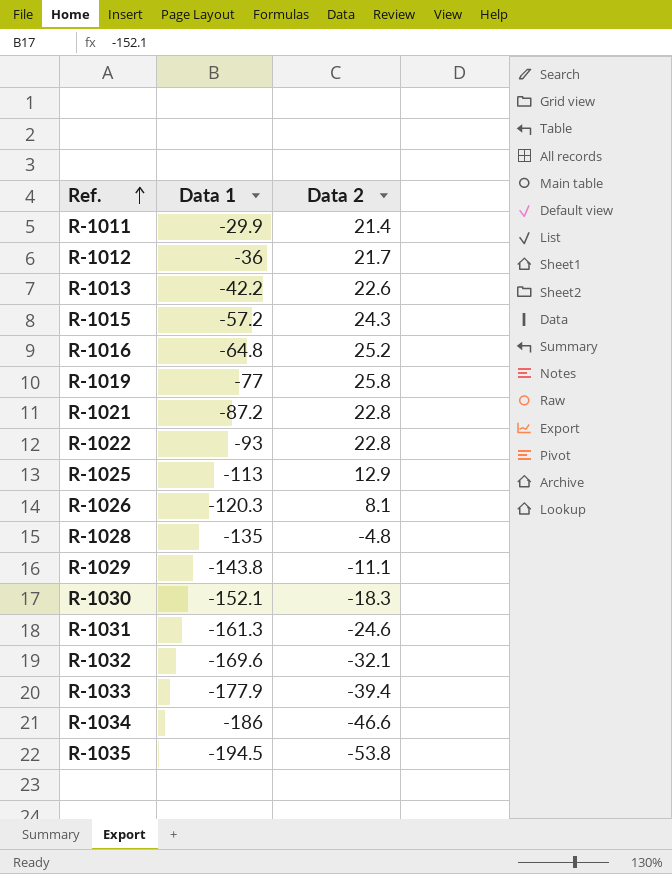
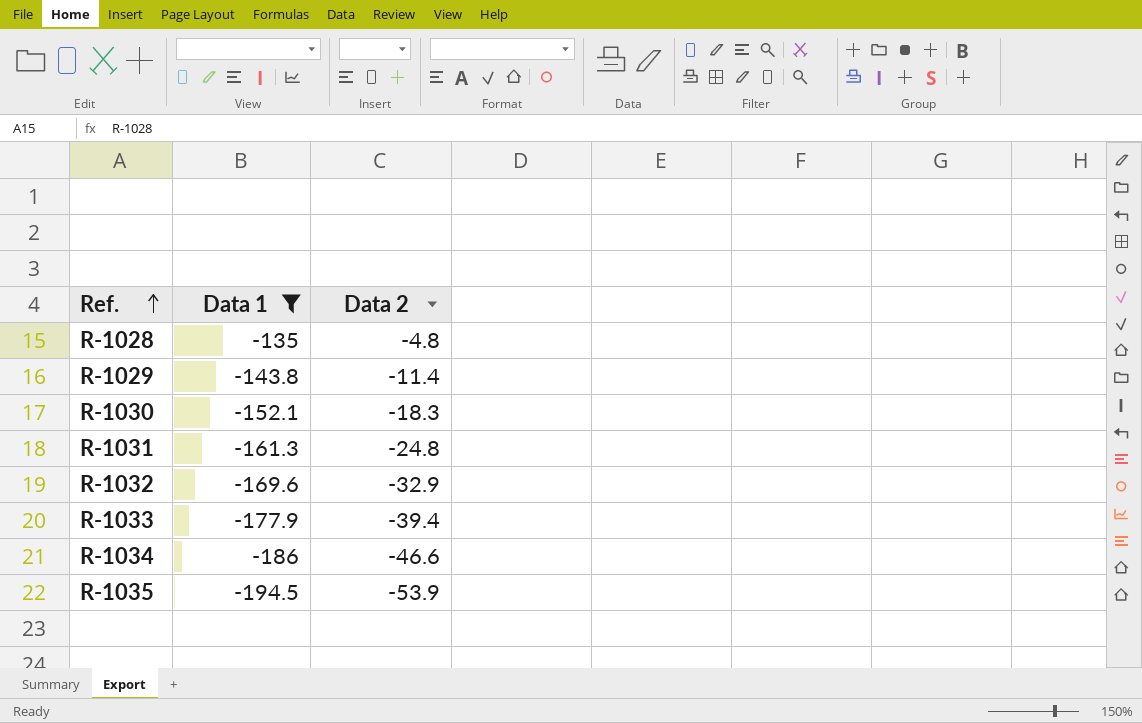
filter: none -> Data 1 <= -135
R-1029 | Data 2: -11.1 -> -11.4
R-1031 | Data 2: -24.6 -> -24.8
R-1032 | Data 2: -32.1 -> -32.9
R-1035 | Data 2: -53.8 -> -53.9

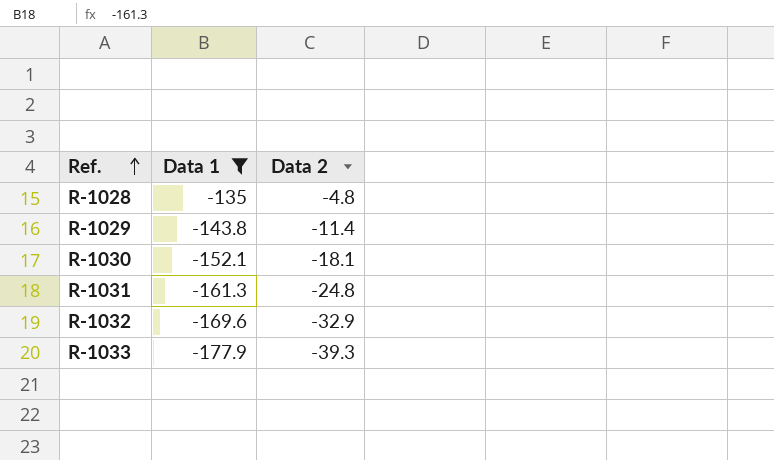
row R-1034: -186 | -46.6 -> none
row R-1035: -194.5 | -53.9 -> none
R-1030 | Data 2: -18.3 -> -18.1
R-1033 | Data 2: -39.4 -> -39.3

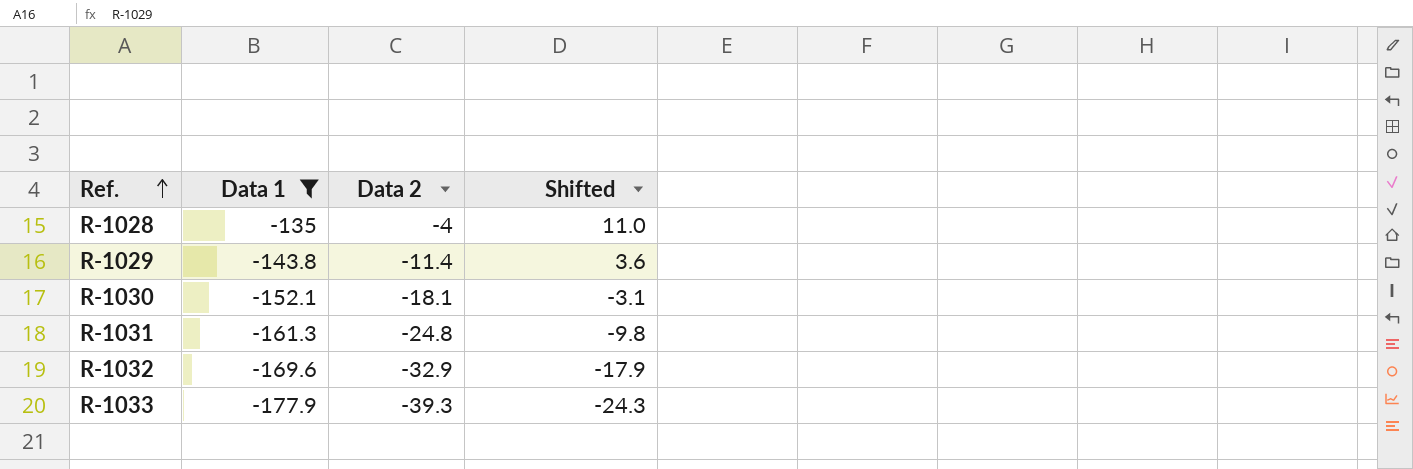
column Shifted | formula: none -> [Data 2] + 15
R-1028 | Data 2: -4.8 -> -4

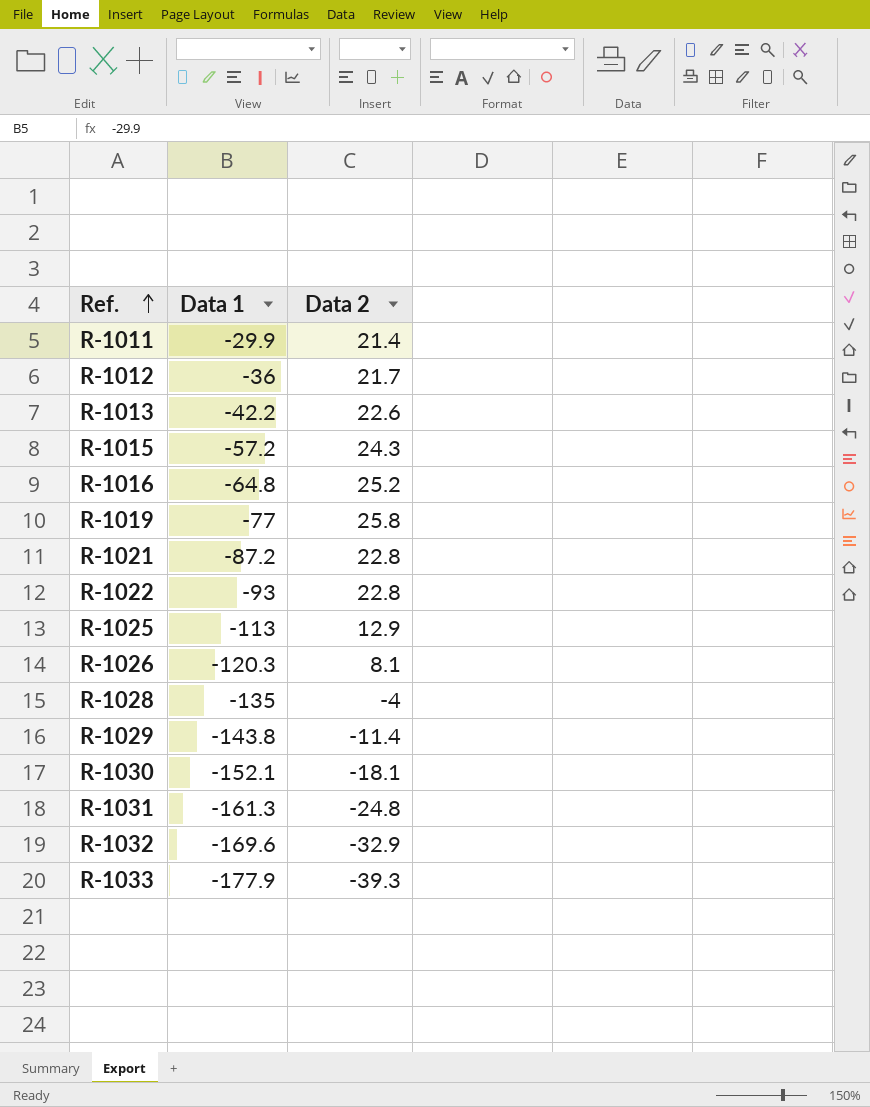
filter: Data 1 <= -135 -> none
column Shifted | formula: [Data 2] + 15 -> none

